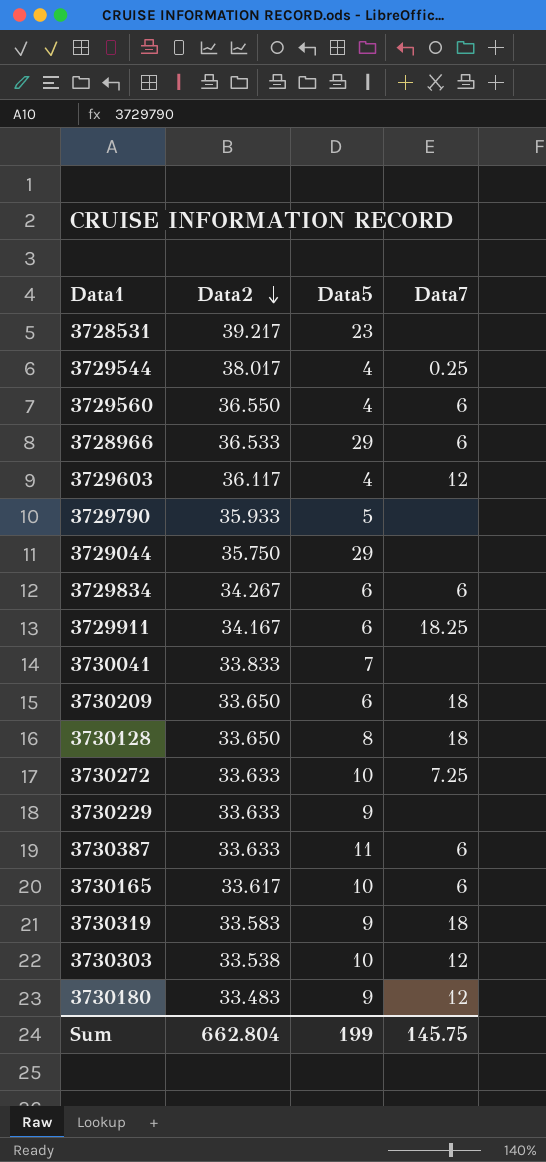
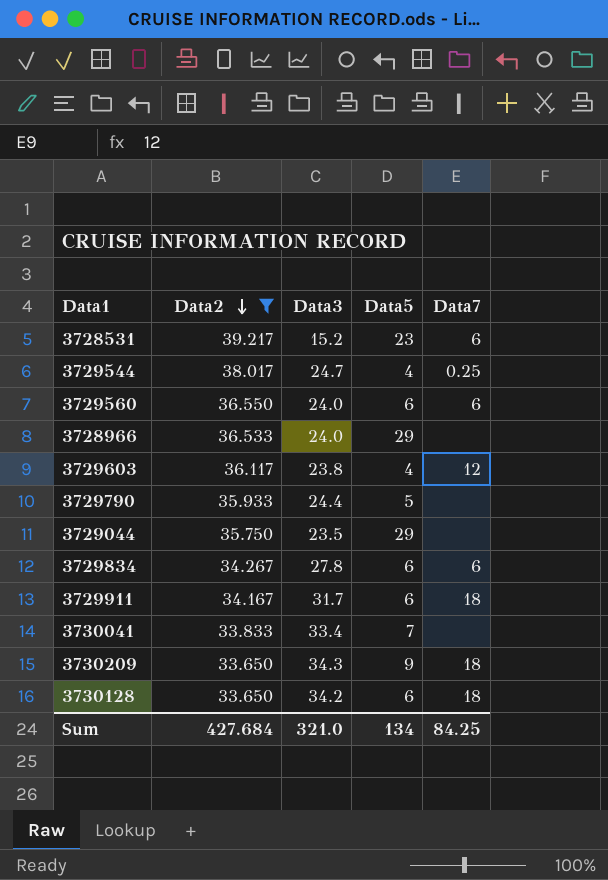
filter: none -> Data2 >= 33.650
column Data3 | position: none -> 3
3728531 | Data7: none -> 6
3729560 | Data5: 4 -> 6
3728966 | Data7: 6 -> none
3729911 | Data7: 18.25 -> 18
3730209 | Data5: 6 -> 9
3730128 | Data5: 8 -> 6
Sum | Data2: 662.804 -> 427.684
Sum | Data5: 199 -> 134
Sum | Data7: 145.75 -> 84.25

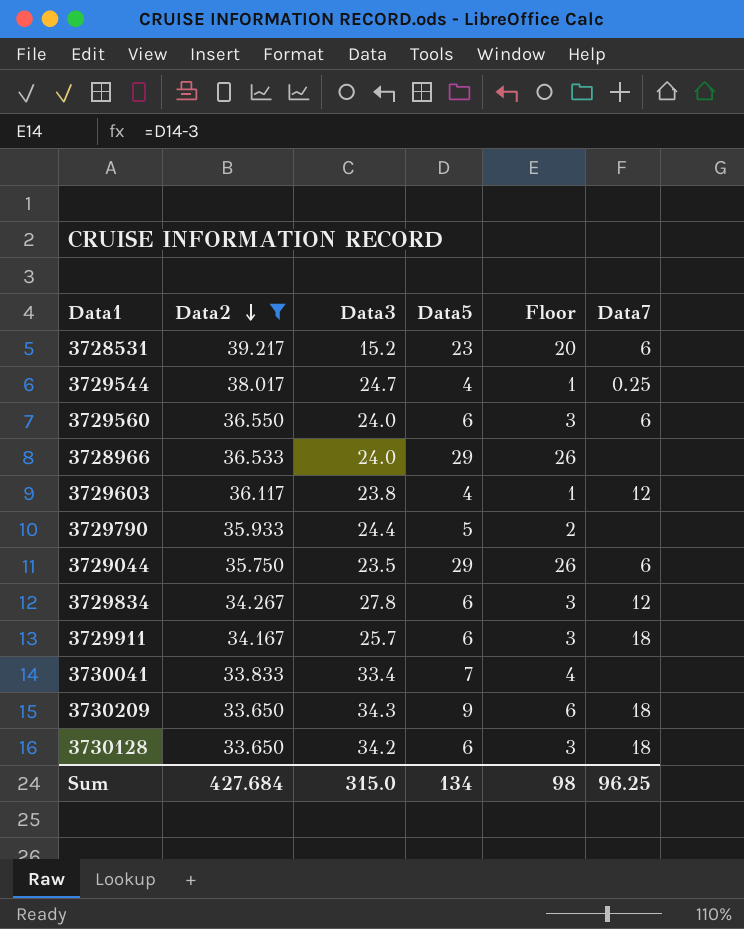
column Floor | formula: none -> [Data5] - 3
3729044 | Data7: none -> 6
3729834 | Data7: 6 -> 12
3729911 | Data3: 31.7 -> 25.7
Sum | Data3: 321.0 -> 315.0
Sum | Data7: 84.25 -> 96.25

